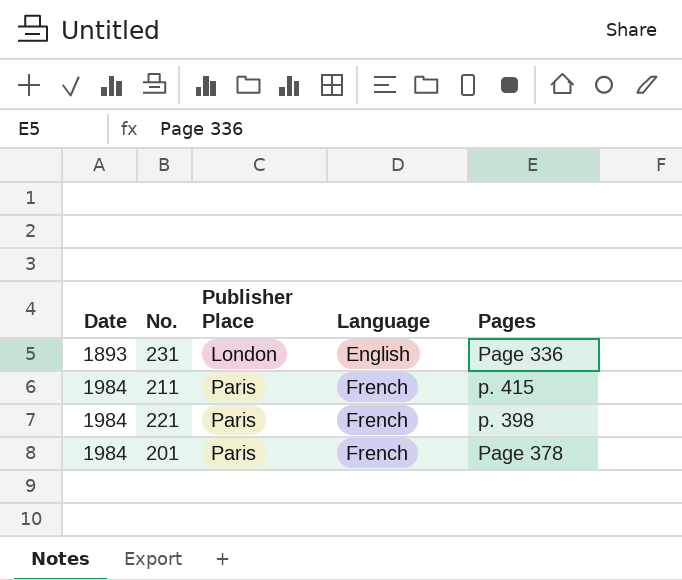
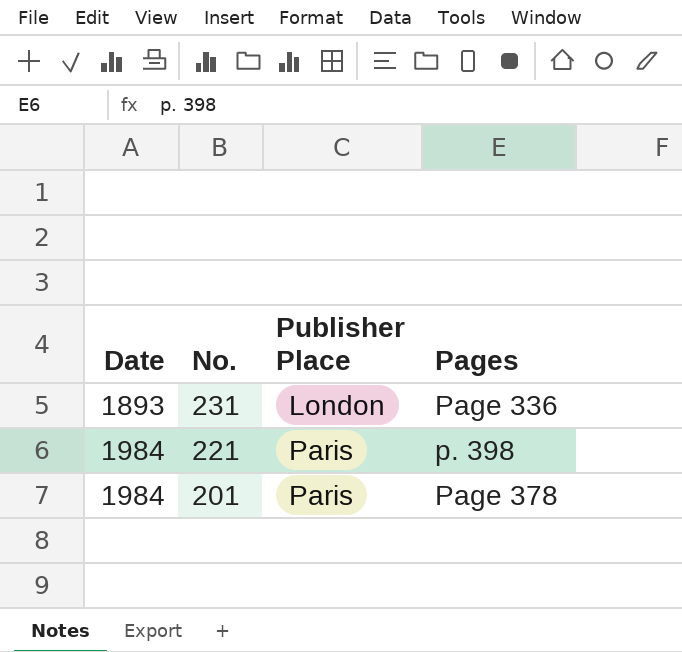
column Language | position: 4 -> none
row 211: 1984 | Paris | French | p. 415 -> none

